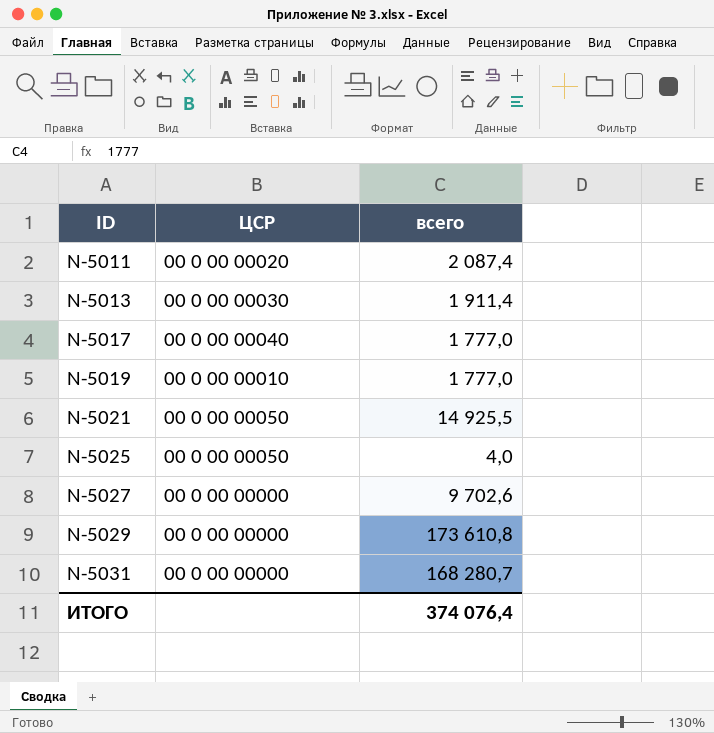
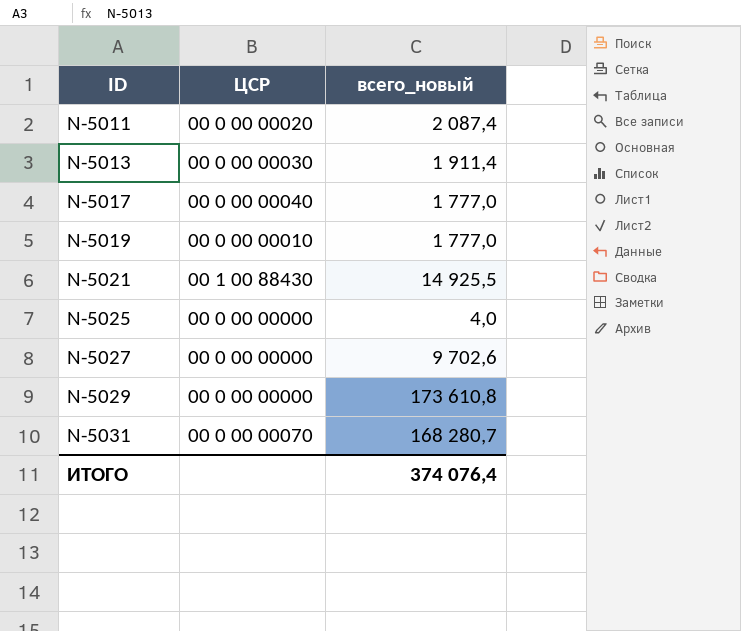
column name: всего -> всего_новый
N-5021 | ЦСР: 00 0 00 00050 -> 00 1 00 88430
N-5025 | ЦСР: 00 0 00 00050 -> 00 0 00 00000
N-5031 | ЦСР: 00 0 00 00000 -> 00 0 00 00070

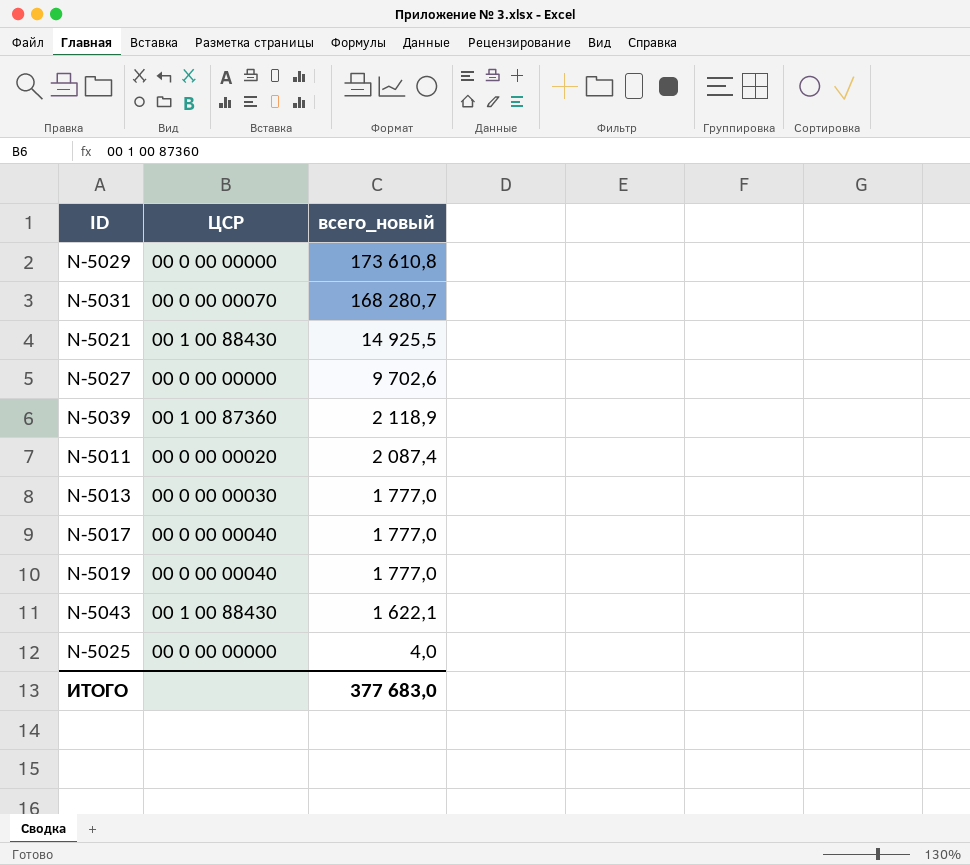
row order: ID ascending -> всего_новый descending
row N-5039: none -> 00 1 00 87360 | 2 118,9
N-5013 | всего_новый: 1 911,4 -> 1 777,0
N-5019 | ЦСР: 00 0 00 00010 -> 00 0 00 00040
row N-5043: none -> 00 1 00 88430 | 1 622,1
ИТОГО | всего_новый: 374 076,4 -> 377 683,0

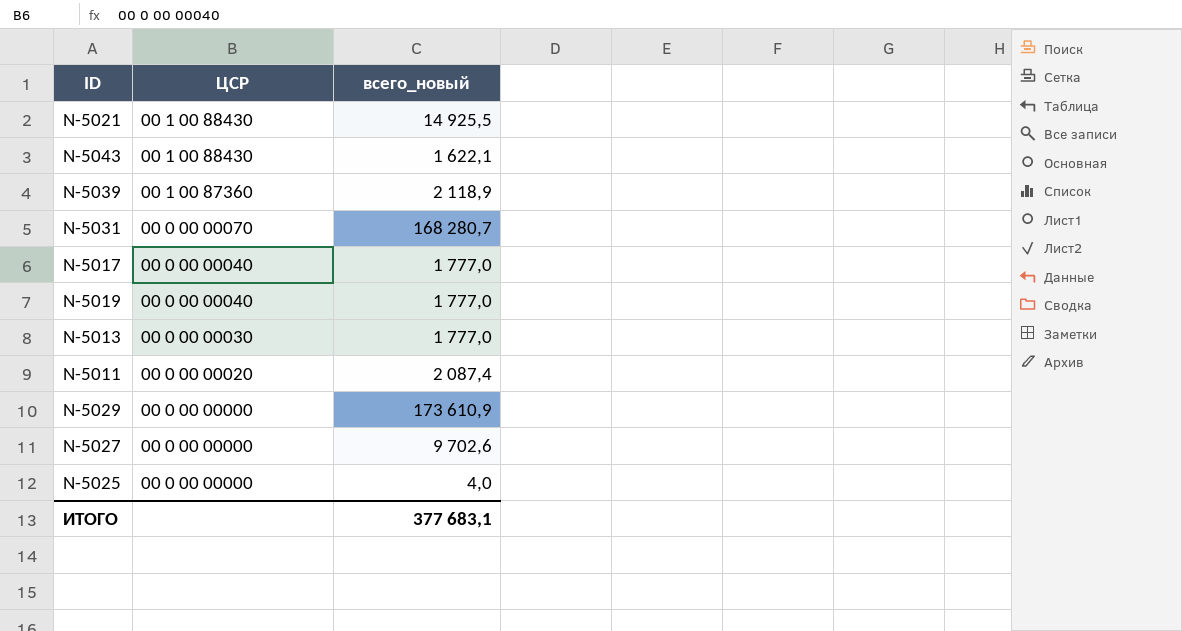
row order: всего_новый descending -> ЦСР descending
N-5029 | всего_новый: 173 610,8 -> 173 610,9
ИТОГО | всего_новый: 377 683,0 -> 377 683,1

